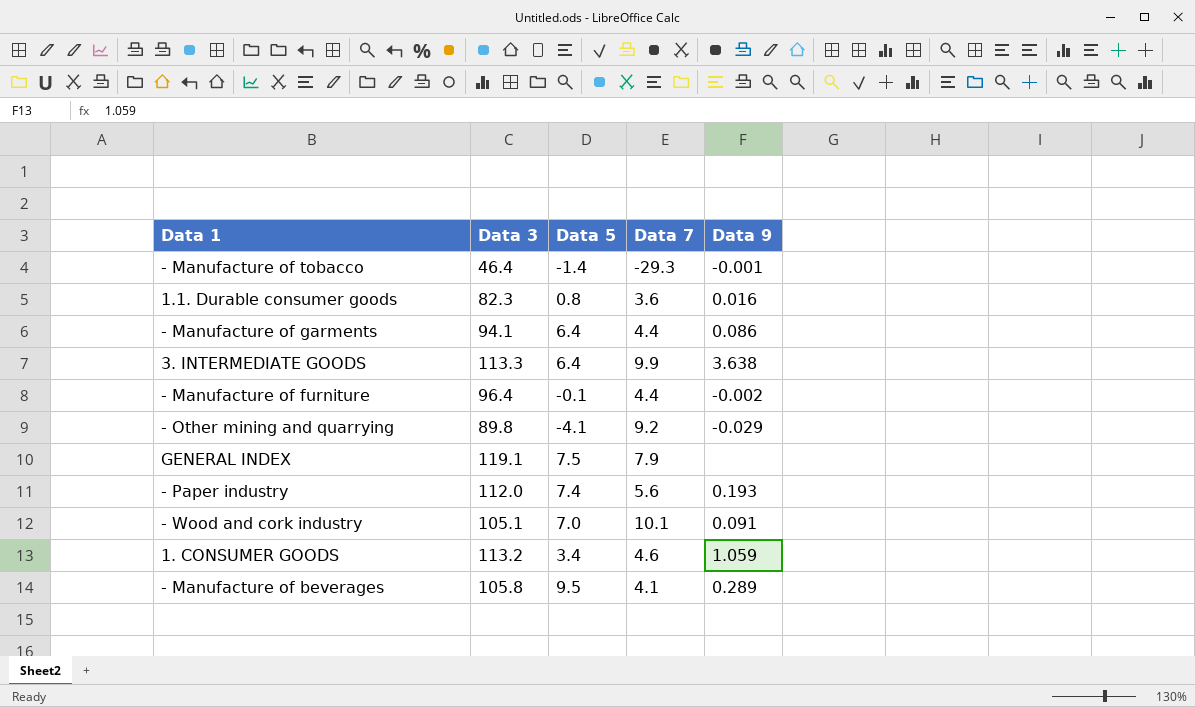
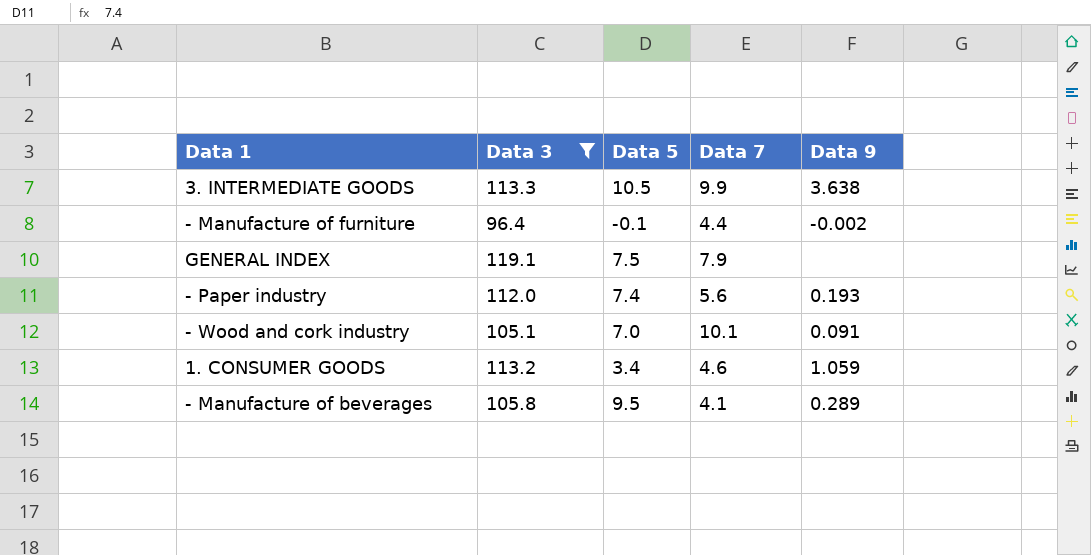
filter: none -> Data 3 >= 96.4
3. INTERMEDIATE GOODS | Data 5: 6.4 -> 10.5

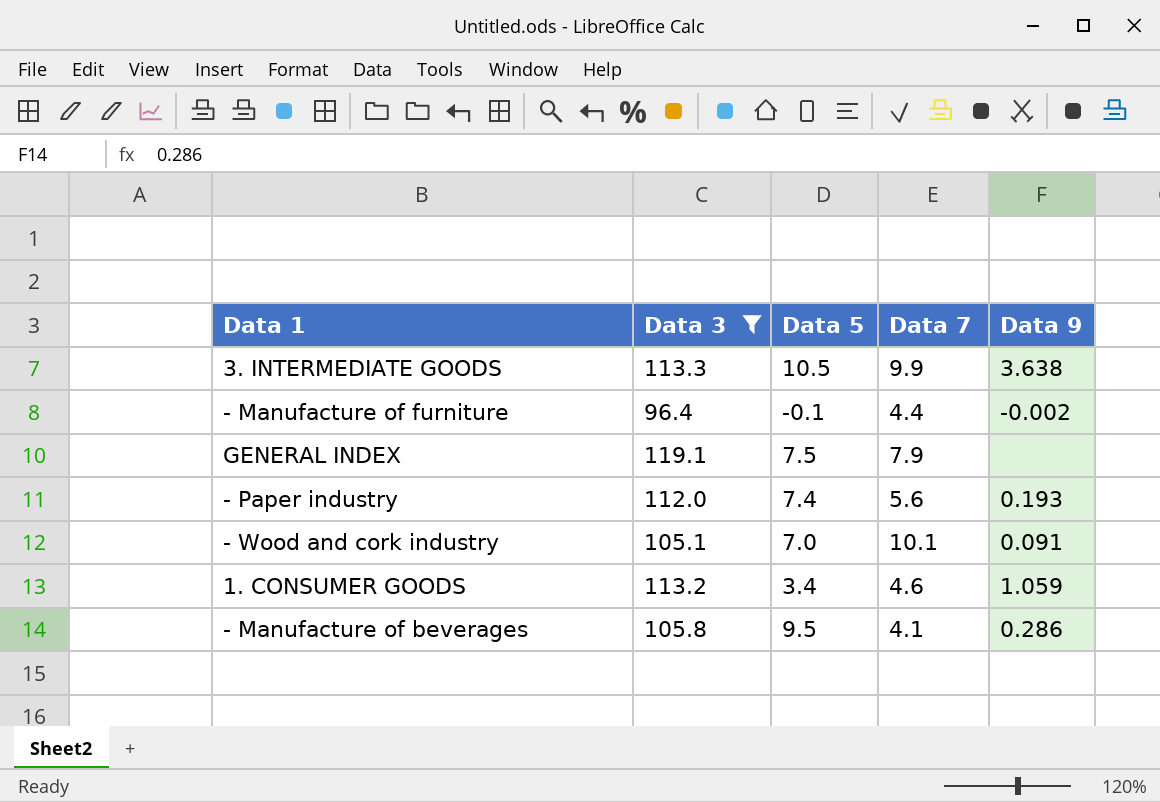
- Manufacture of beverages | Data 9: 0.289 -> 0.286

